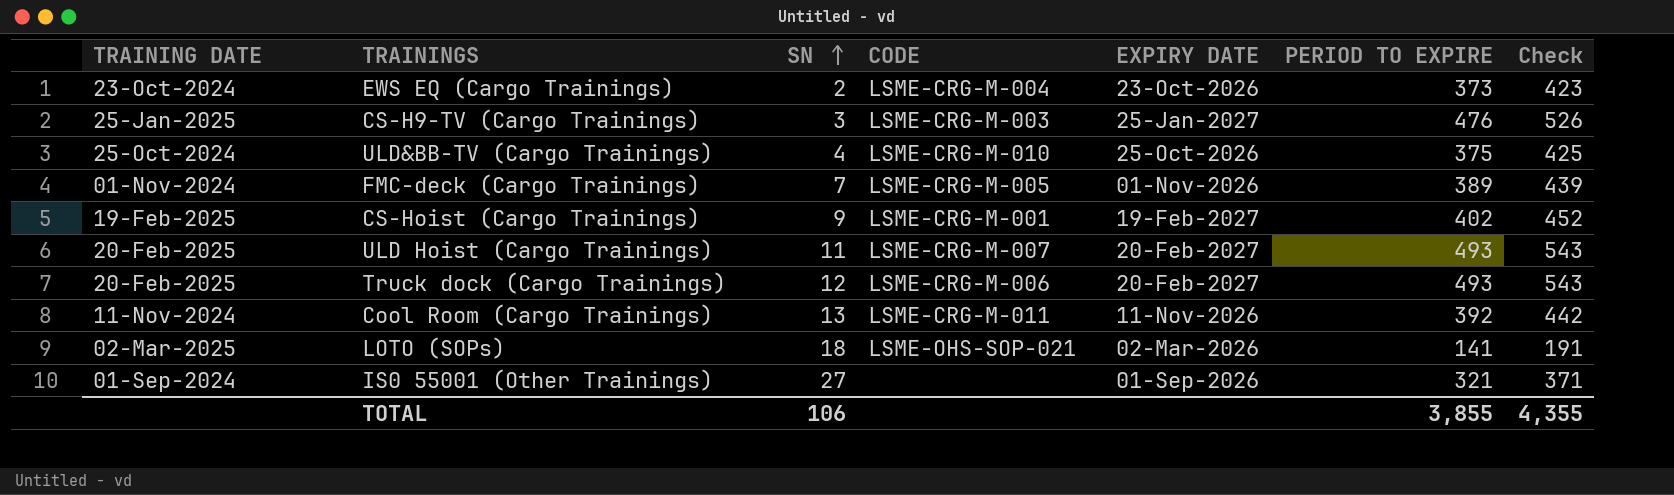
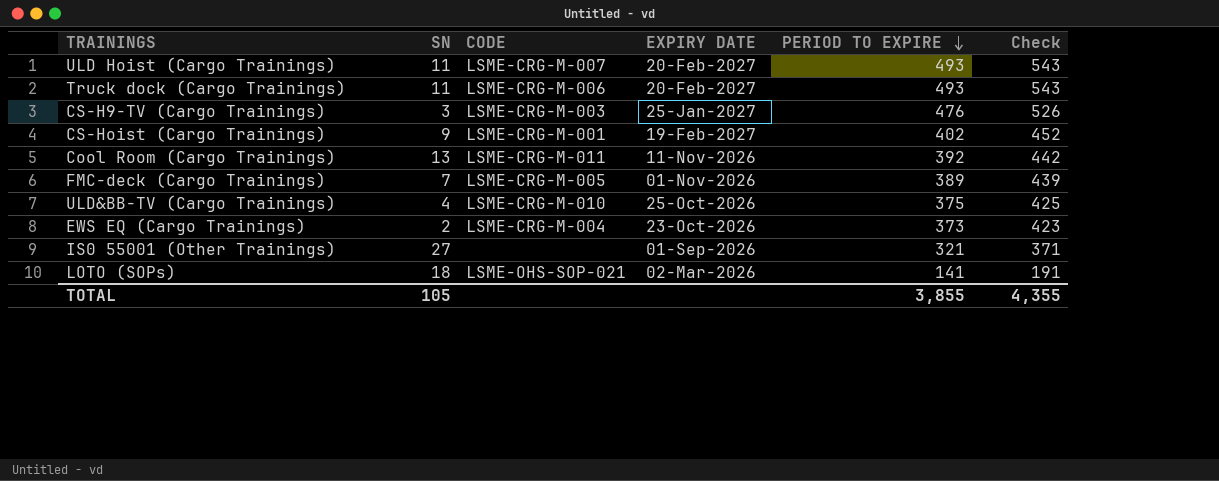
row order: SN ascending -> PERIOD TO EXPIRE descending
column TRAINING DATE | position: 1 -> none
Truck dock (Cargo Trainings) | SN: 12 -> 11
TOTAL | SN: 106 -> 105

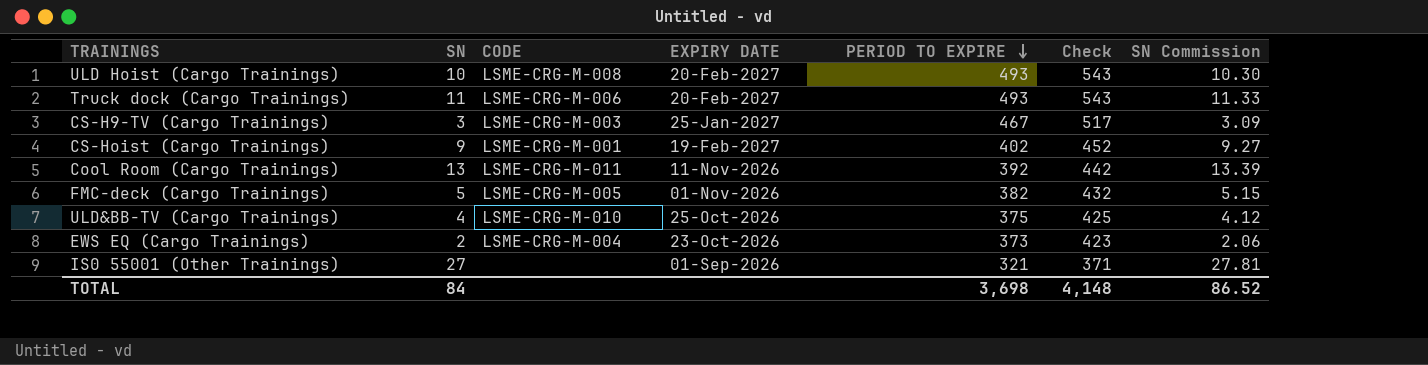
column SN Commission | formula: none -> [SN] * 1.03
row LOTO (SOPs): 18 | LSME-OHS-SOP-021 | 02-Mar-2026 | 141 | 191 -> none
ULD Hoist (Cargo Trainings) | SN: 11 -> 10
ULD Hoist (Cargo Trainings) | CODE: LSME-CRG-M-007 -> LSME-CRG-M-008
CS-H9-TV (Cargo Trainings) | PERIOD TO EXPIRE: 476 -> 467
CS-H9-TV (Cargo Trainings) | Check: 526 -> 517
FMC-deck (Cargo Trainings) | SN: 7 -> 5
FMC-deck (Cargo Trainings) | PERIOD TO EXPIRE: 389 -> 382
FMC-deck (Cargo Trainings) | Check: 439 -> 432
TOTAL | SN: 105 -> 84
TOTAL | PERIOD TO EXPIRE: 3,855 -> 3,698
TOTAL | Check: 4,355 -> 4,148

